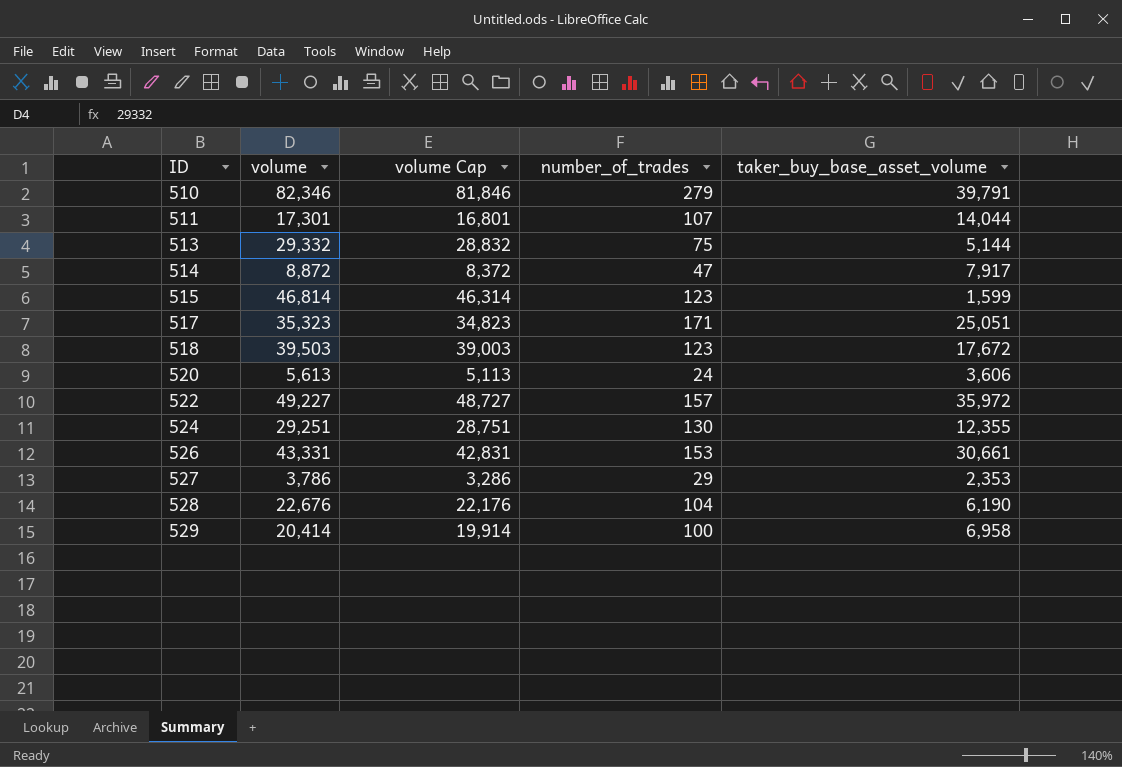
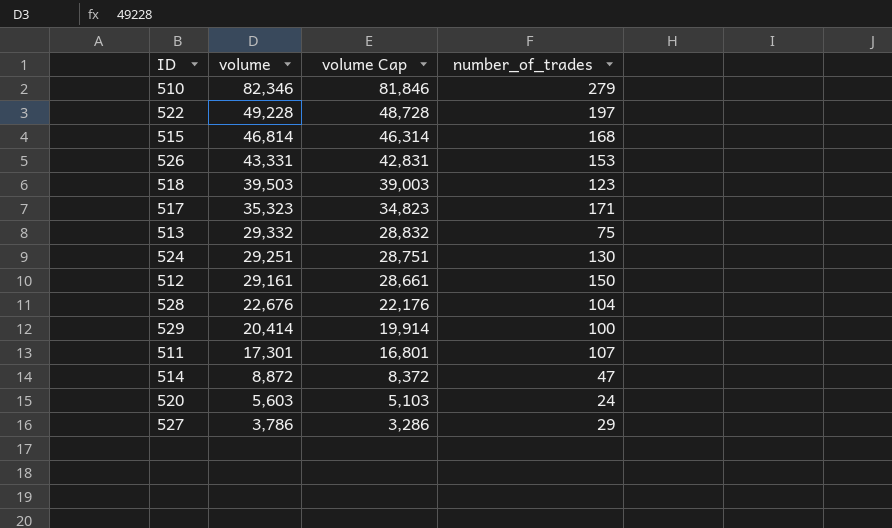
row order: ID ascending -> volume descending
column taker_buy_base_asset_volume | position: 5 -> none
522 | volume: 49,227 -> 49,228
522 | volume Cap: 48,727 -> 48,728
522 | number_of_trades: 157 -> 197
515 | number_of_trades: 123 -> 168
row 512: none -> 29,161 | 28,661 | 150
520 | volume: 5,613 -> 5,603
520 | volume Cap: 5,113 -> 5,103

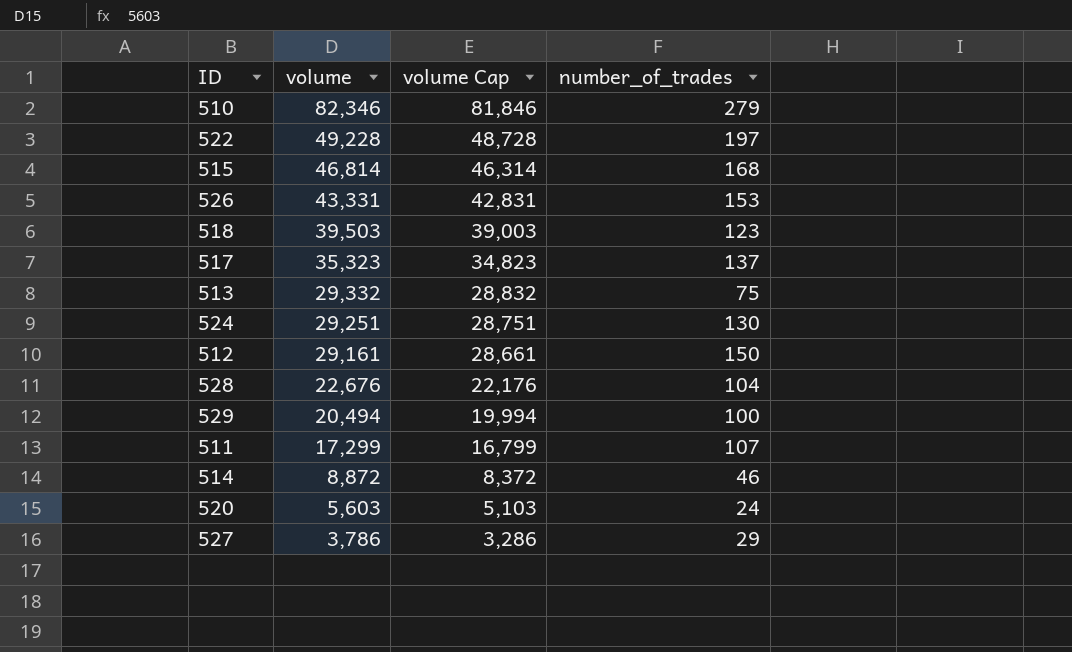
517 | number_of_trades: 171 -> 137
529 | volume: 20,414 -> 20,494
529 | volume Cap: 19,914 -> 19,994
511 | volume: 17,301 -> 17,299
511 | volume Cap: 16,801 -> 16,799
514 | number_of_trades: 47 -> 46

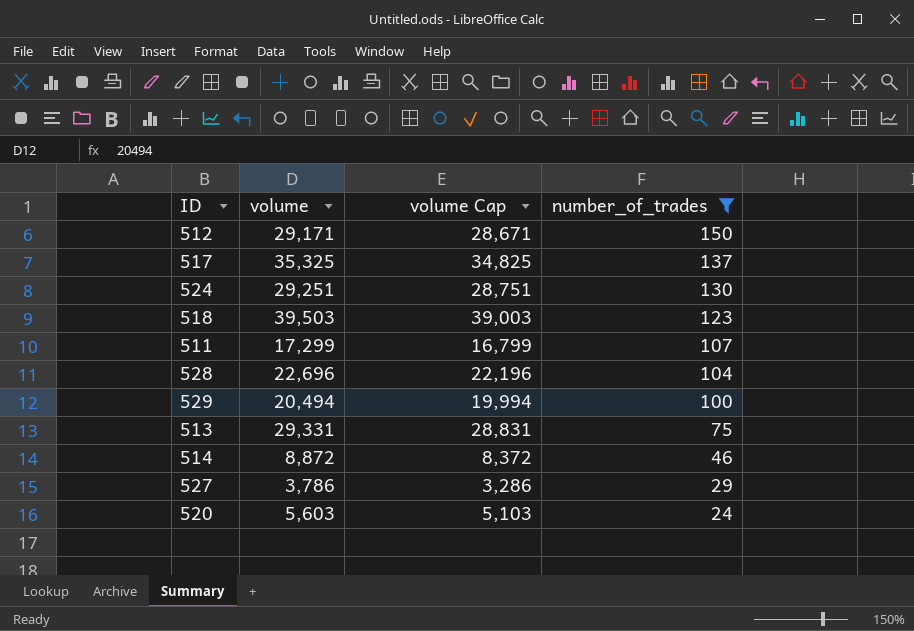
filter: none -> number_of_trades <= 150
row order: volume descending -> number_of_trades descending
512 | volume: 29,161 -> 29,171
512 | volume Cap: 28,661 -> 28,671
517 | volume: 35,323 -> 35,325
517 | volume Cap: 34,823 -> 34,825
528 | volume: 22,676 -> 22,696
528 | volume Cap: 22,176 -> 22,196
513 | volume: 29,332 -> 29,331
513 | volume Cap: 28,832 -> 28,831

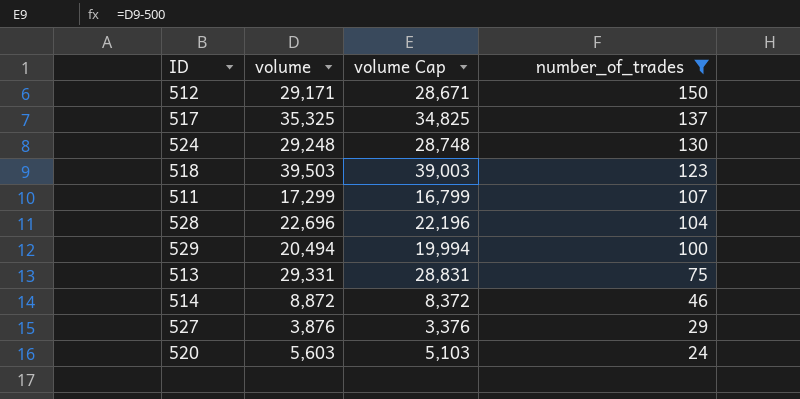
524 | volume: 29,251 -> 29,248
524 | volume Cap: 28,751 -> 28,748
527 | volume: 3,786 -> 3,876
527 | volume Cap: 3,286 -> 3,376

